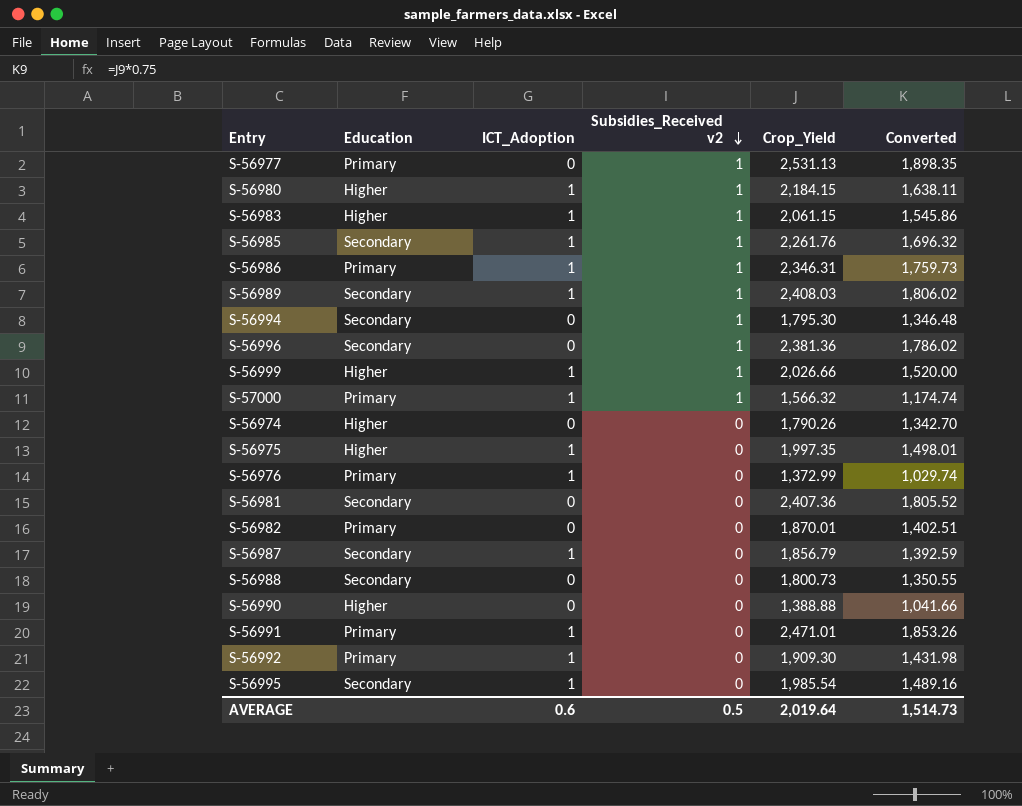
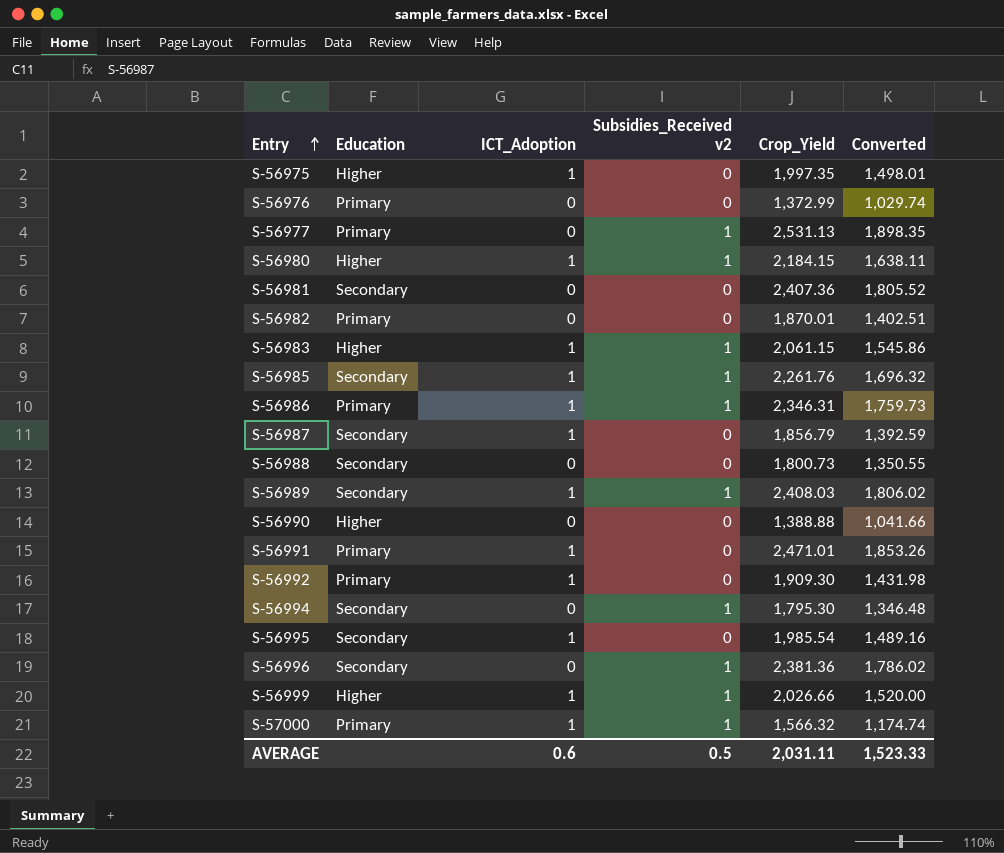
row order: Subsidies_Received v2 descending -> Entry ascending
row S-56974: Higher | 0 | 0 | 1,790.26 | 1,342.70 -> none
S-56976 | ICT_Adoption: 1 -> 0
AVERAGE | Crop_Yield: 2,019.64 -> 2,031.11
AVERAGE | Converted: 1,514.73 -> 1,523.33

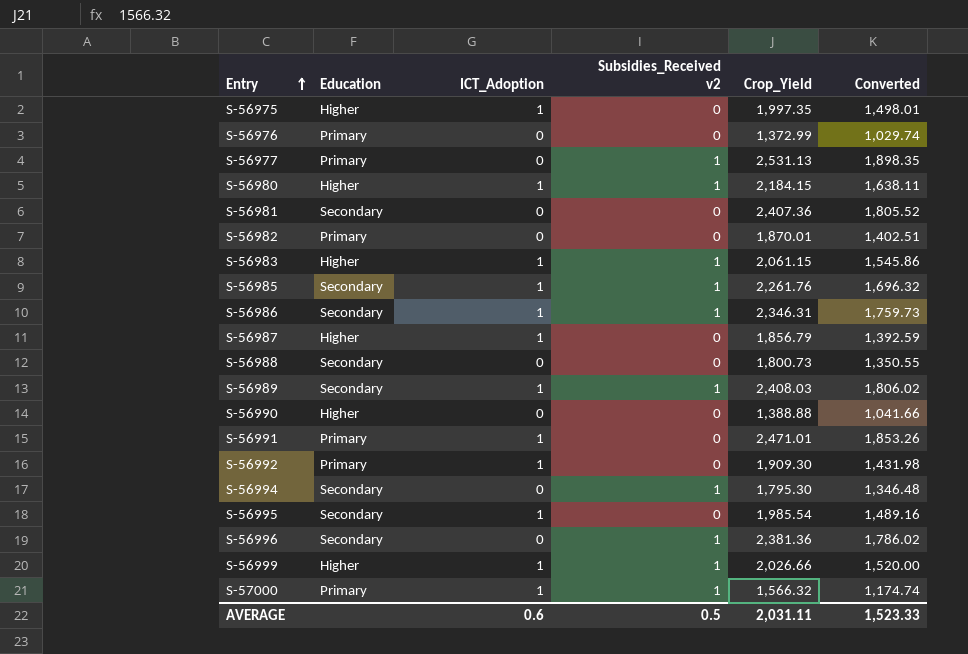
S-56986 | Education: Primary -> Secondary
S-56987 | Education: Secondary -> Higher

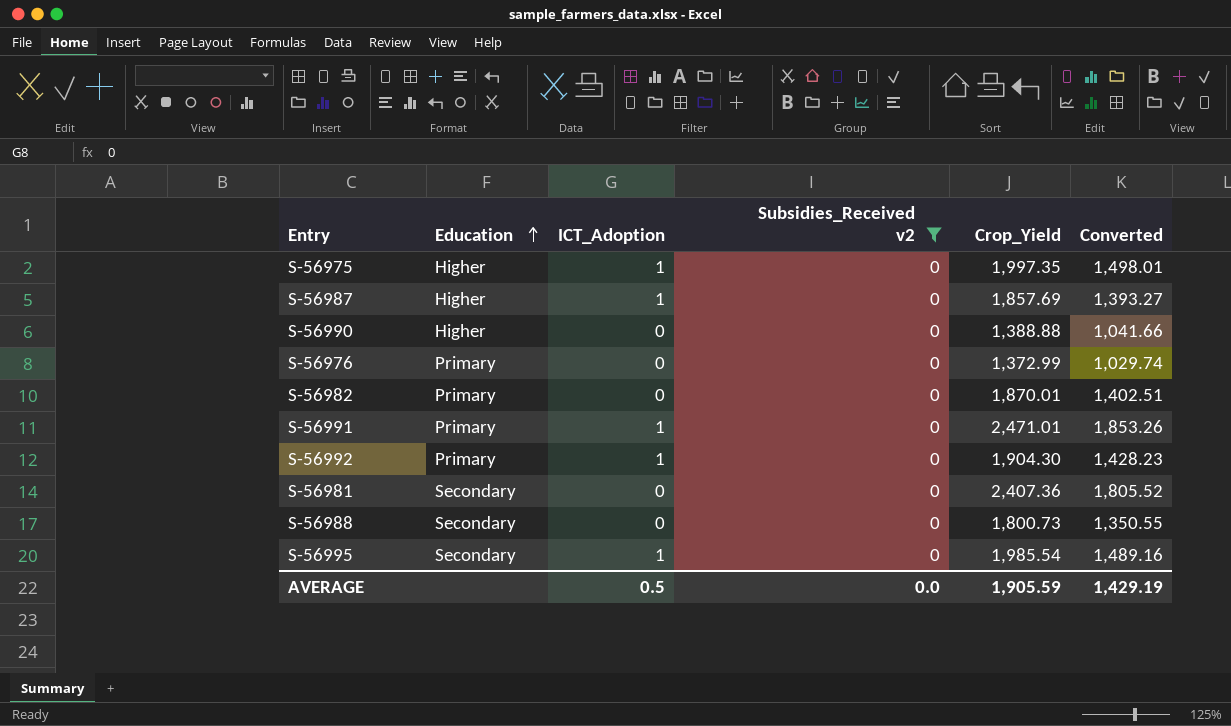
filter: none -> Subsidies_Received v2 = 0
row order: Entry ascending -> Education ascending
S-56987 | Crop_Yield: 1,856.79 -> 1,857.69
S-56987 | Converted: 1,392.59 -> 1,393.27
S-56992 | Crop_Yield: 1,909.30 -> 1,904.30
S-56992 | Converted: 1,431.98 -> 1,428.23
AVERAGE | ICT_Adoption: 0.6 -> 0.5
AVERAGE | Subsidies_Received v2: 0.5 -> 0.0
AVERAGE | Crop_Yield: 2,031.11 -> 1,905.59
AVERAGE | Converted: 1,523.33 -> 1,429.19

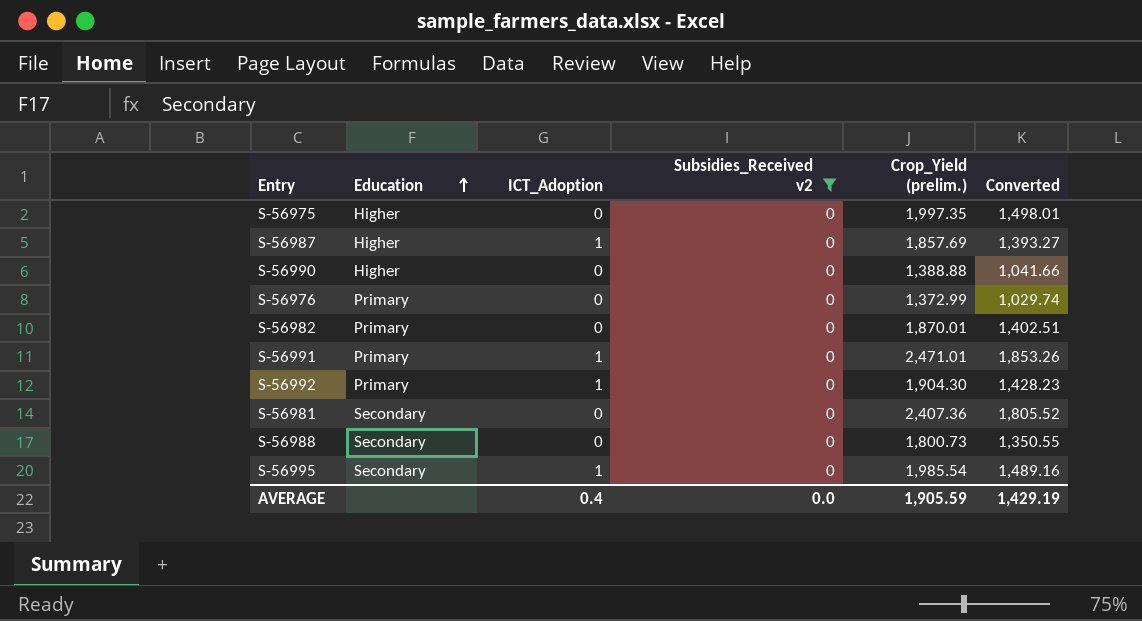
column name: Crop_Yield -> Crop_Yield (prelim.)
S-56975 | ICT_Adoption: 1 -> 0
AVERAGE | ICT_Adoption: 0.5 -> 0.4

